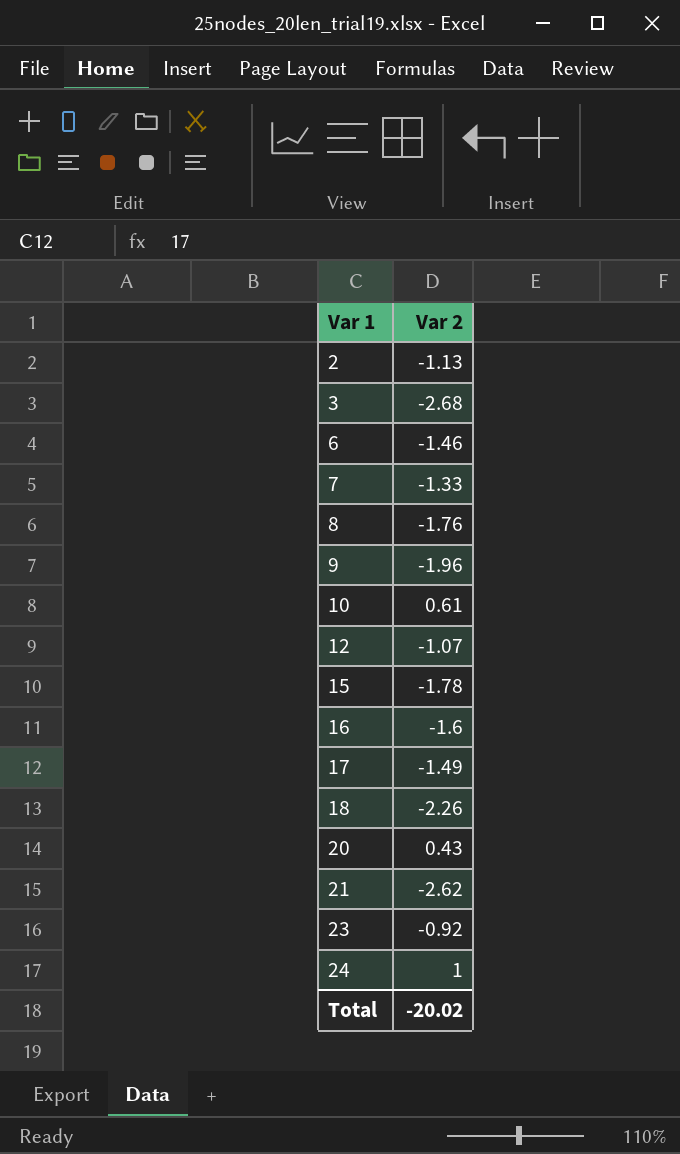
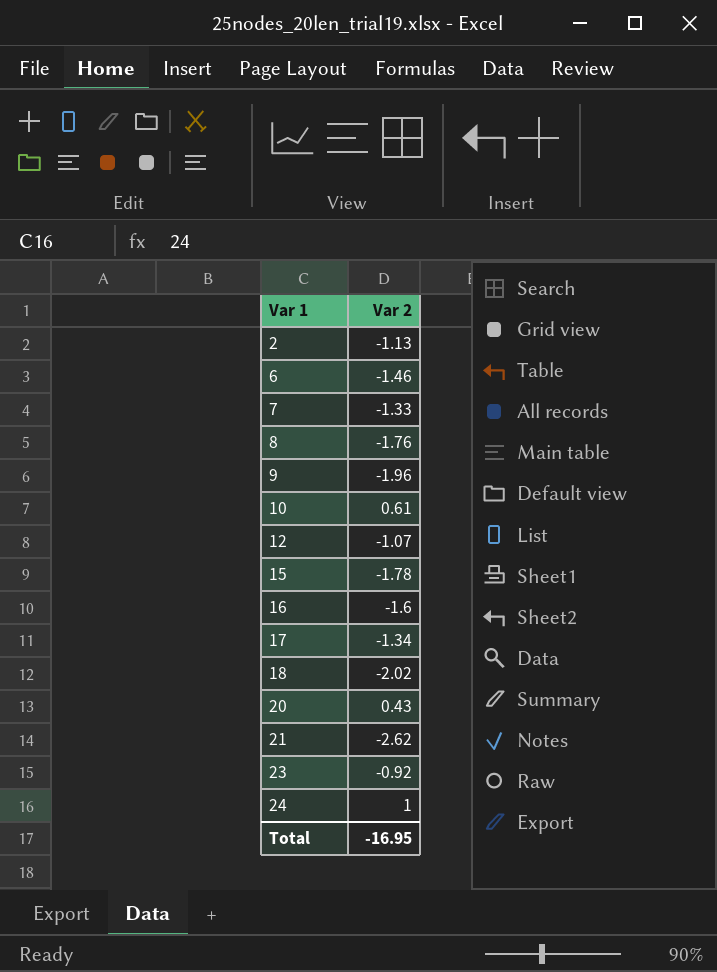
row 3: -2.68 -> none
17 | Var 2: -1.49 -> -1.34
18 | Var 2: -2.26 -> -2.02
Total | Var 2: -20.02 -> -16.95

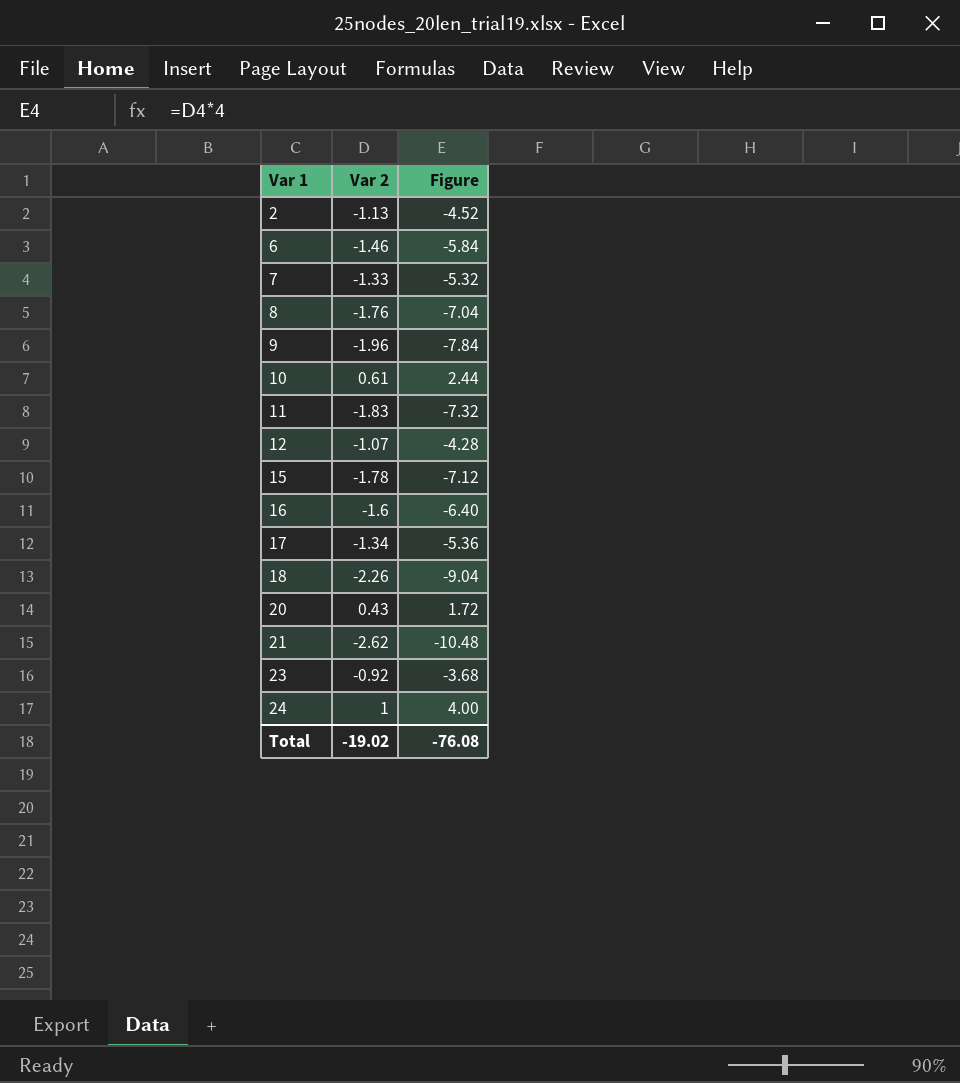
column Figure | formula: none -> [Var 2] * 4
row 11: none -> -1.83 | -7.32
18 | Var 2: -2.02 -> -2.26
Total | Var 2: -16.95 -> -19.02

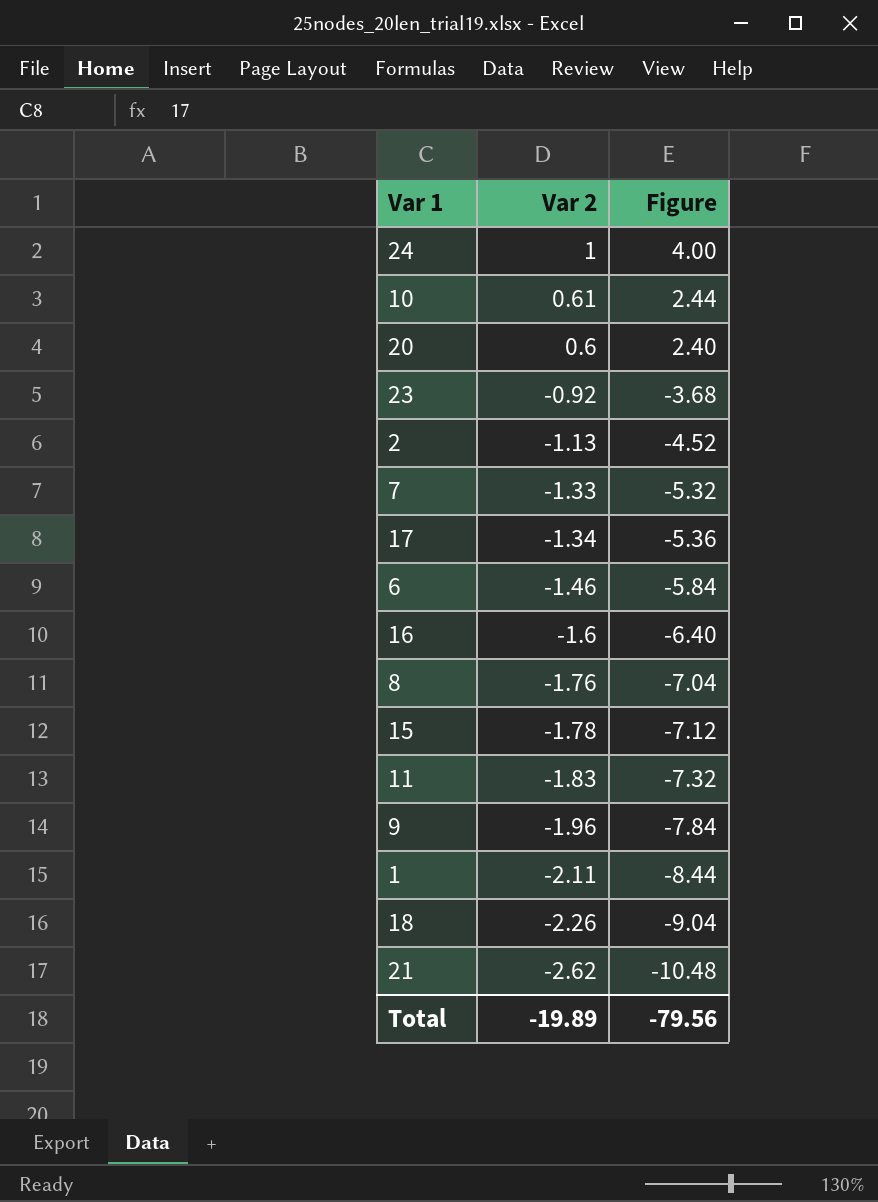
row order: Var 1 ascending -> Var 2 descending
row 12: -1.07 | -4.28 -> none
20 | Var 2: 0.43 -> 0.6
20 | Figure: 1.72 -> 2.40
row 1: none -> -2.11 | -8.44
Total | Var 2: -19.02 -> -19.89
Total | Figure: -76.08 -> -79.56

